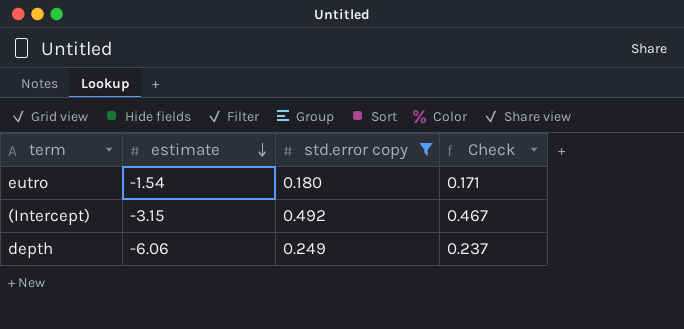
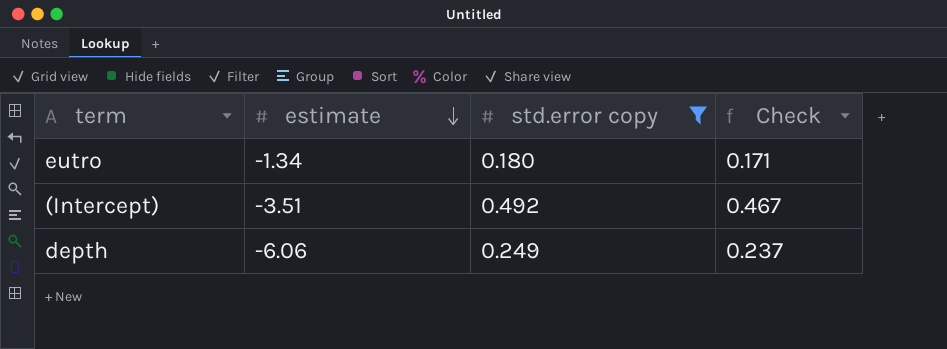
eutro | estimate: -1.54 -> -1.34
(Intercept) | estimate: -3.15 -> -3.51

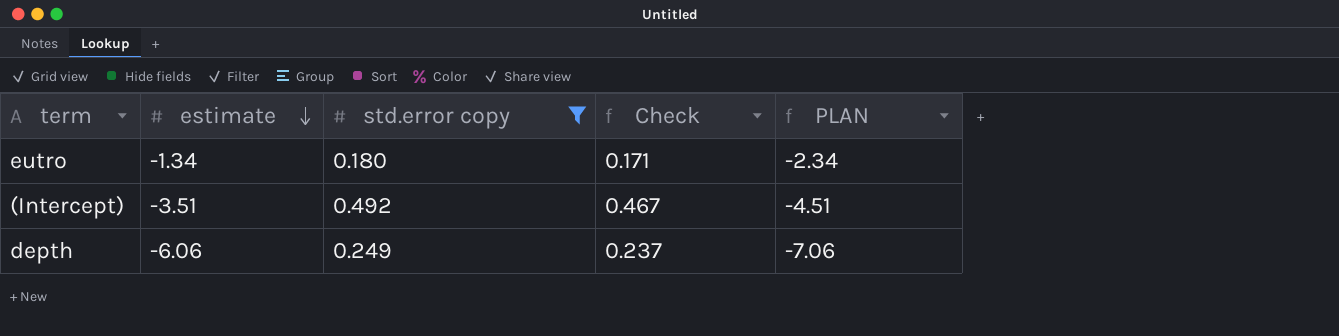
column PLAN | formula: none -> [estimate] - 1

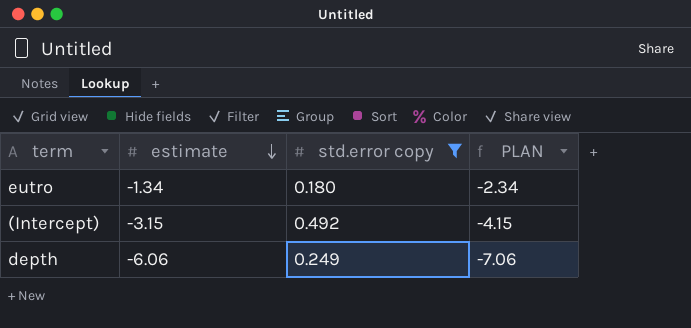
column Check | formula: [std.error copy] * 0.95 -> none
(Intercept) | estimate: -3.51 -> -3.15
(Intercept) | PLAN: -4.51 -> -4.15

